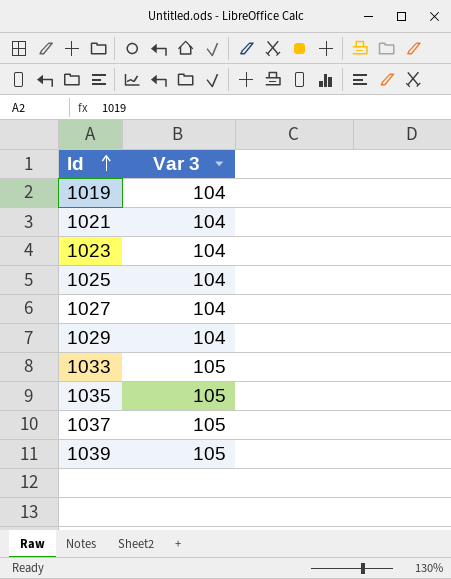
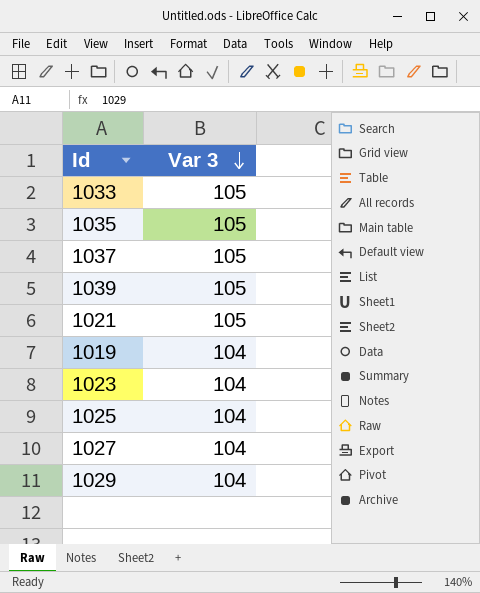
row order: Id ascending -> Var 3 descending
1021 | Var 3: 104 -> 105

